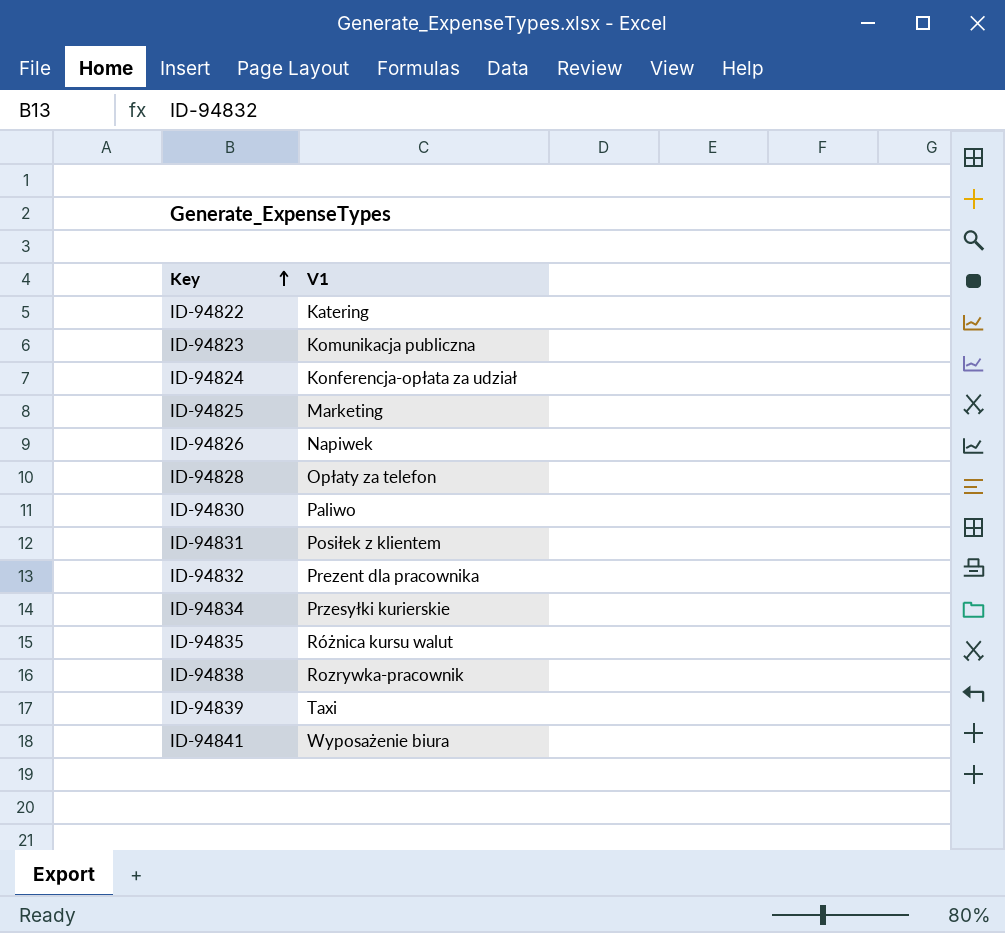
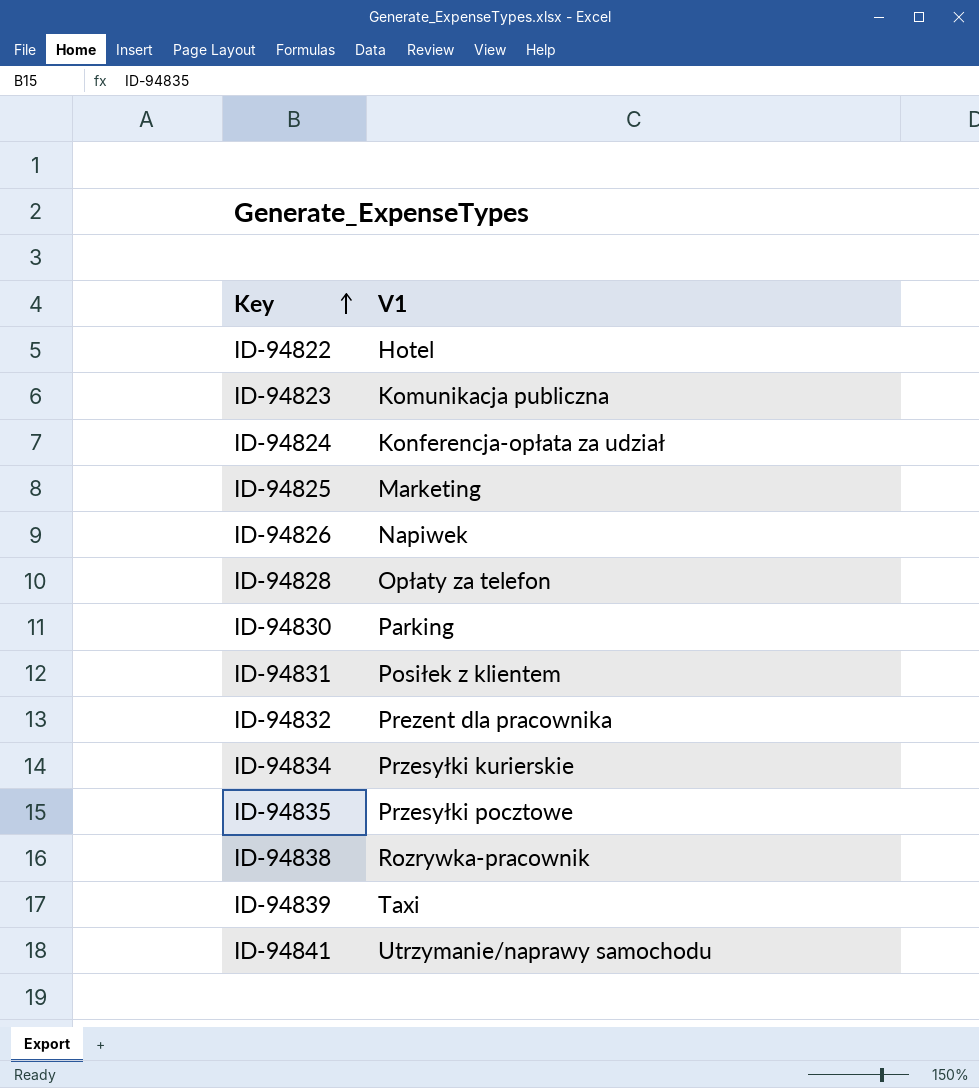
ID-94822 | V1: Katering -> Hotel
ID-94830 | V1: Paliwo -> Parking
ID-94835 | V1: Różnica kursu walut -> Przesyłki pocztowe
ID-94841 | V1: Wyposażenie biura -> Utrzymanie/naprawy samochodu

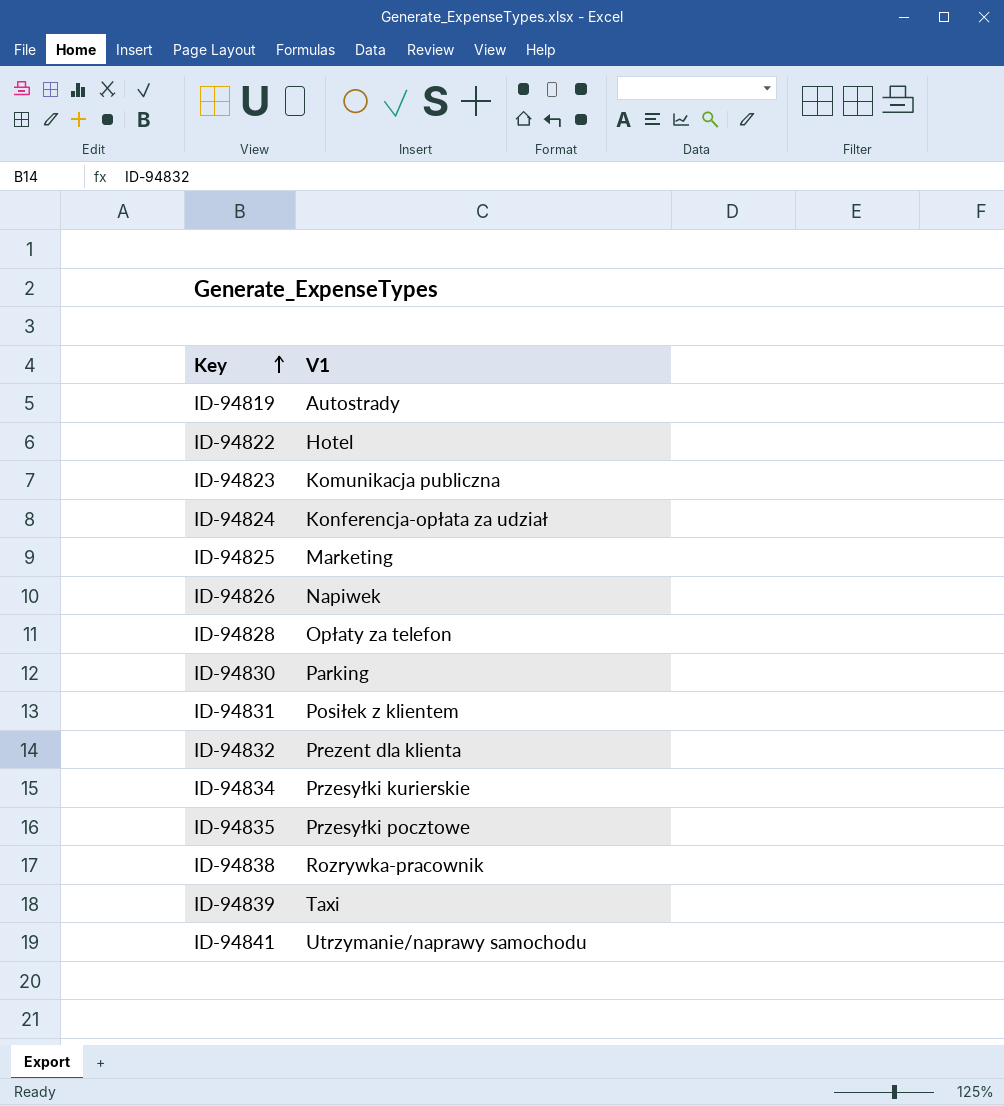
row ID-94819: none -> Autostrady
ID-94832 | V1: Prezent dla pracownika -> Prezent dla klienta

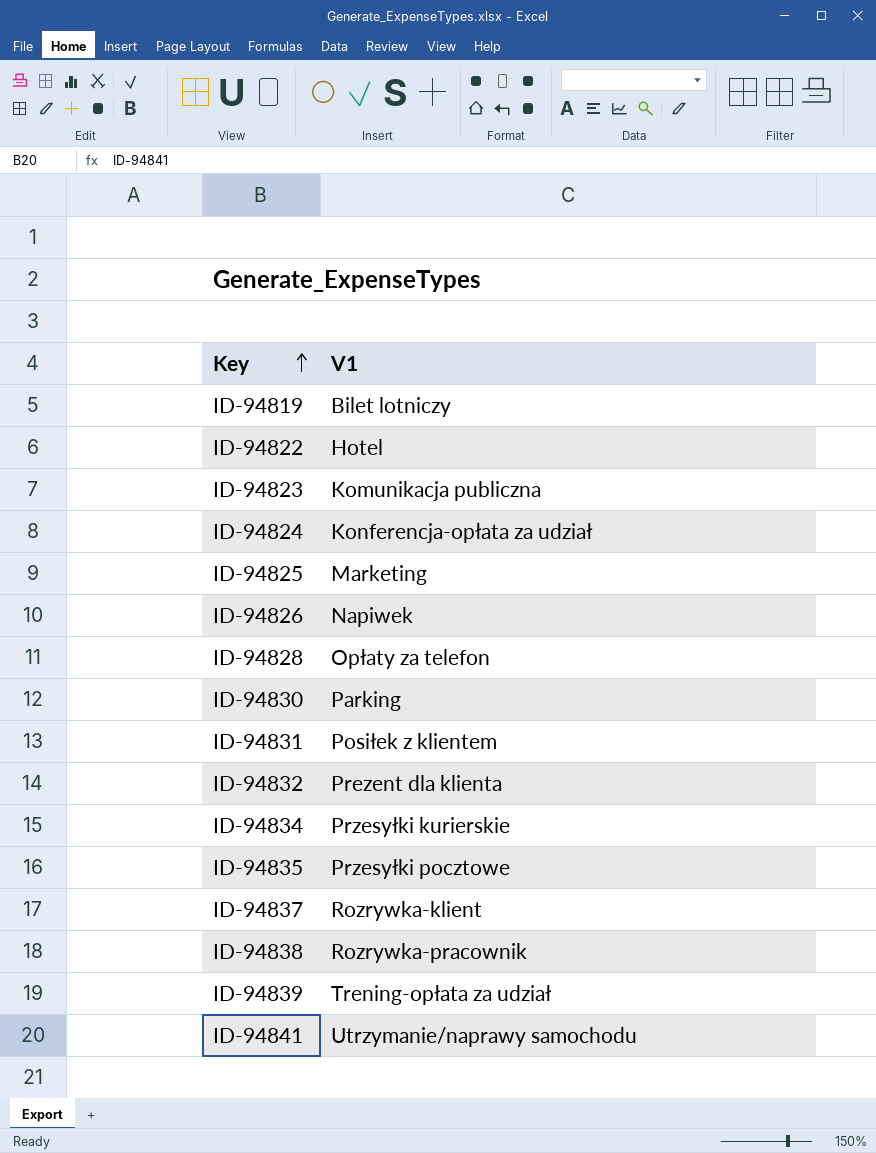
ID-94819 | V1: Autostrady -> Bilet lotniczy
row ID-94837: none -> Rozrywka-klient
ID-94839 | V1: Taxi -> Trening-opłata za udział

